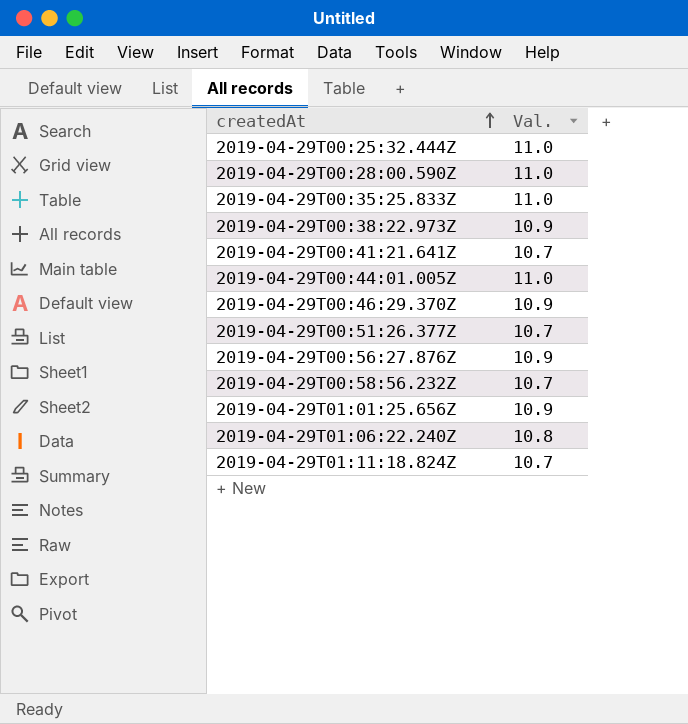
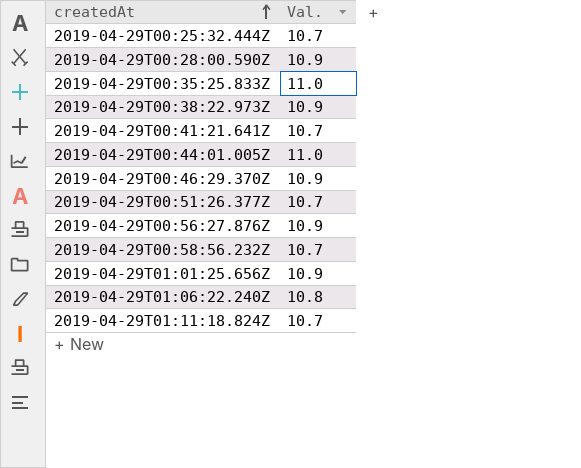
2019-04-29T00:25:32.444Z | Val.: 11.0 -> 10.7
2019-04-29T00:28:00.590Z | Val.: 11.0 -> 10.9

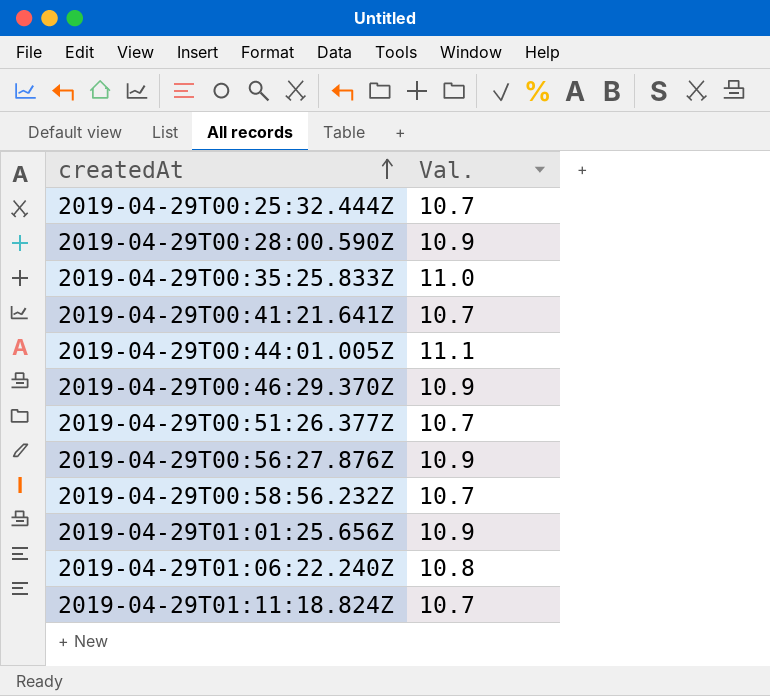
row 2019-04-29T00:38:22.973Z: 10.9 -> none
2019-04-29T00:44:01.005Z | Val.: 11.0 -> 11.1

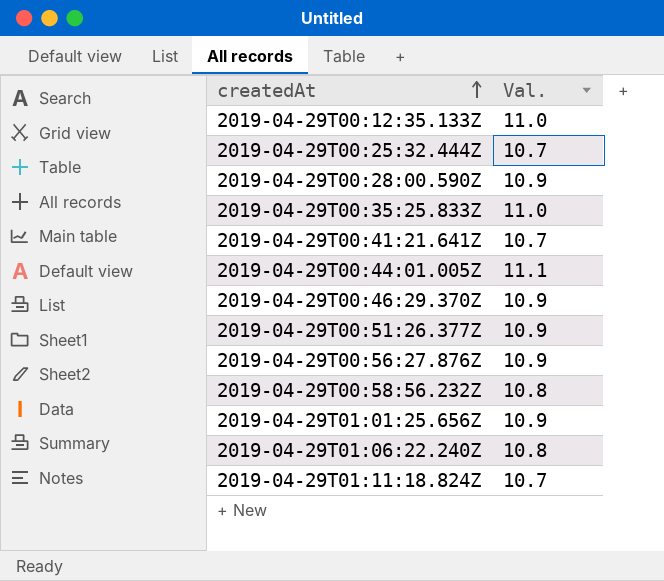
row 2019-04-29T00:12:35.133Z: none -> 11.0
2019-04-29T00:51:26.377Z | Val.: 10.7 -> 10.9
2019-04-29T00:58:56.232Z | Val.: 10.7 -> 10.8

